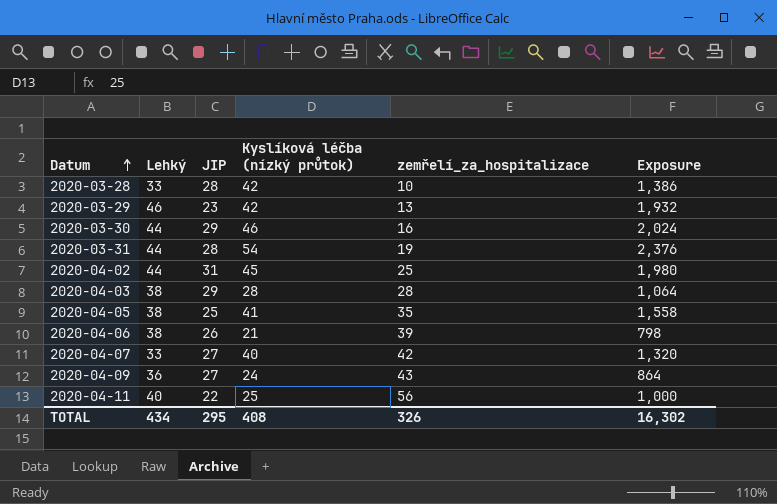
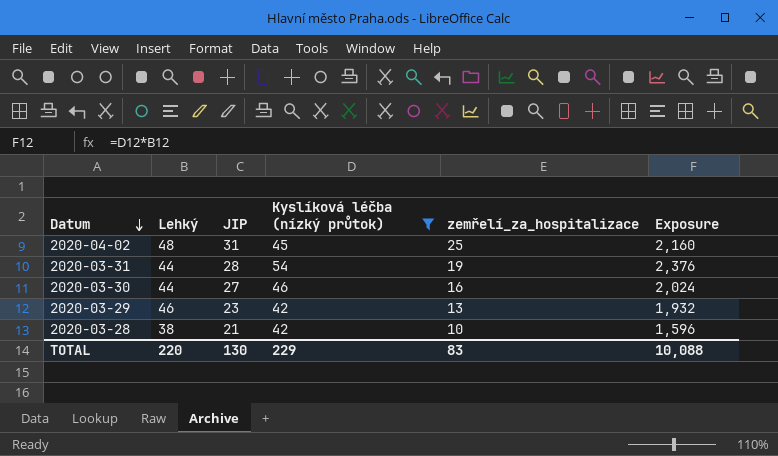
filter: none -> Kyslíková léčba (nízký průtok) >= 42
row order: Datum ascending -> Datum descending
2020-04-02 | Lehký: 44 -> 48
2020-04-02 | Exposure: 1,980 -> 2,160
2020-03-30 | JIP: 29 -> 27
2020-03-28 | Lehký: 33 -> 38
2020-03-28 | JIP: 28 -> 21
2020-03-28 | Exposure: 1,386 -> 1,596
TOTAL | Lehký: 434 -> 220
TOTAL | JIP: 295 -> 130
TOTAL | Kyslíková léčba (nízký průtok): 408 -> 229
TOTAL | zemřelí_za_hospitalizace: 326 -> 83
TOTAL | Exposure: 16,302 -> 10,088

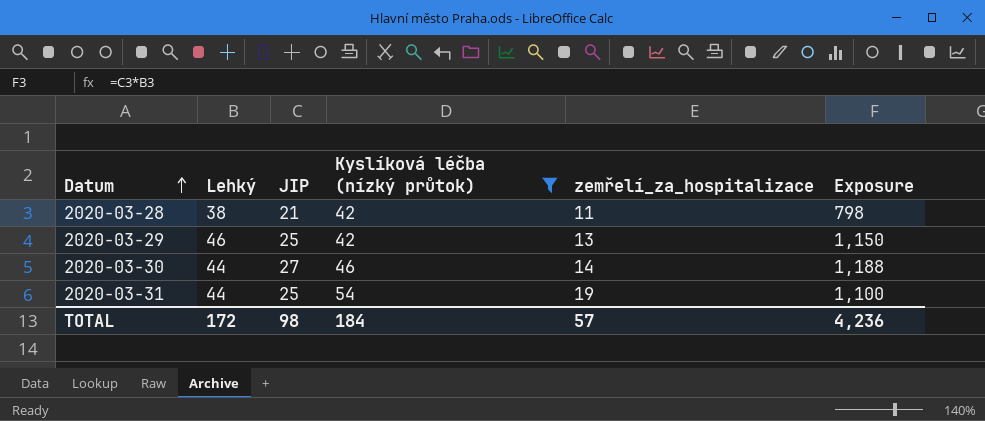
row order: Datum descending -> Datum ascending
column Exposure | formula: [Lehký] * [Kyslíková léčba (nízký průtok)] -> [Lehký] * [JIP]
row 2020-04-02: 48 | 31 | 45 | 25 | 2,160 -> none
2020-03-28 | zemřelí_za_hospitalizace: 10 -> 11
2020-03-29 | JIP: 23 -> 25
2020-03-30 | zemřelí_za_hospitalizace: 16 -> 14
2020-03-31 | JIP: 28 -> 25
TOTAL | Lehký: 220 -> 172
TOTAL | JIP: 130 -> 98
TOTAL | Kyslíková léčba (nízký průtok): 229 -> 184
TOTAL | zemřelí_za_hospitalizace: 83 -> 57
TOTAL | Exposure: 10,088 -> 4,236

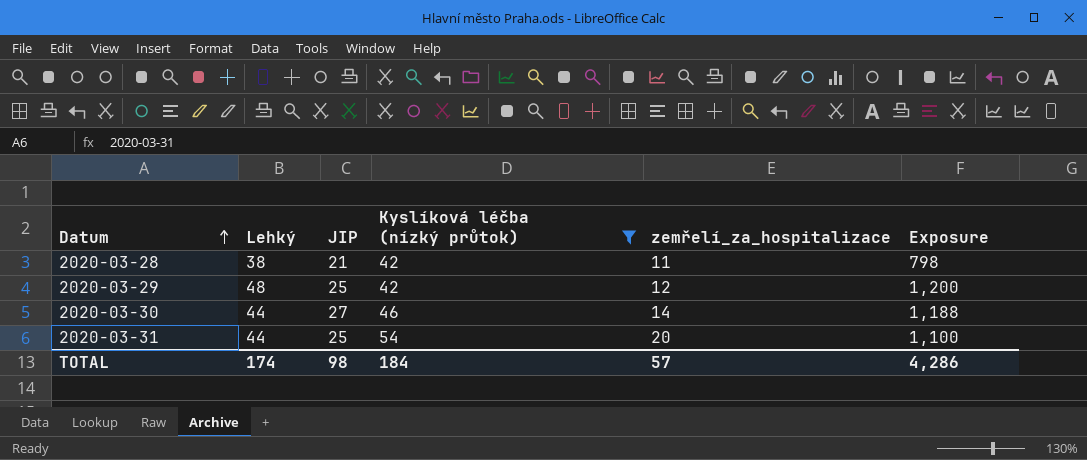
2020-03-29 | Lehký: 46 -> 48
2020-03-29 | zemřelí_za_hospitalizace: 13 -> 12
2020-03-29 | Exposure: 1,150 -> 1,200
2020-03-31 | zemřelí_za_hospitalizace: 19 -> 20
TOTAL | Lehký: 172 -> 174
TOTAL | Exposure: 4,236 -> 4,286

